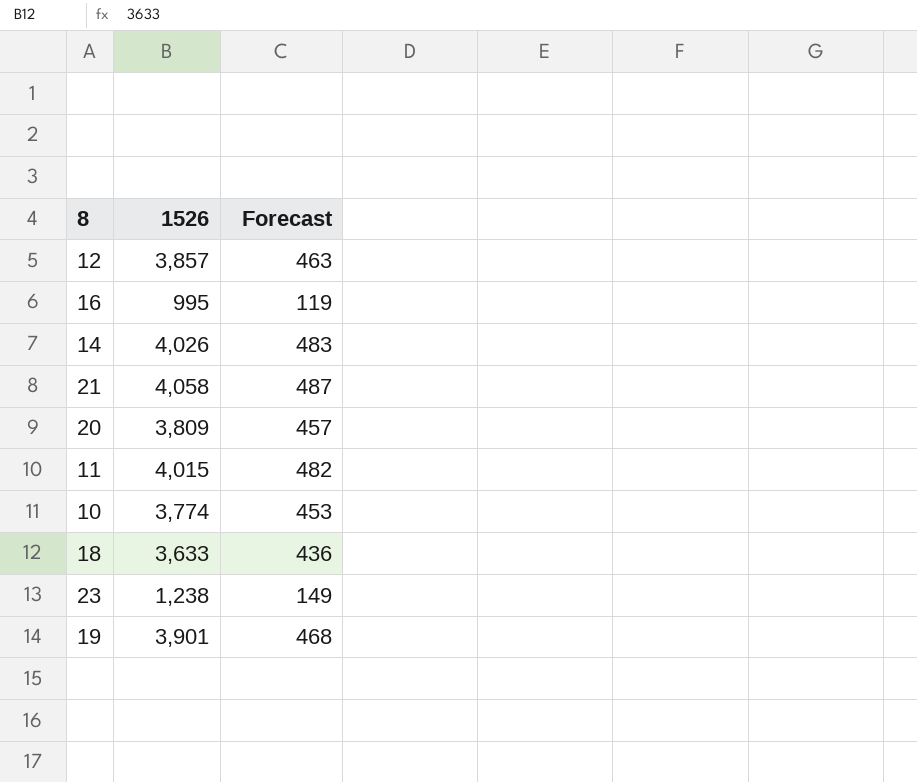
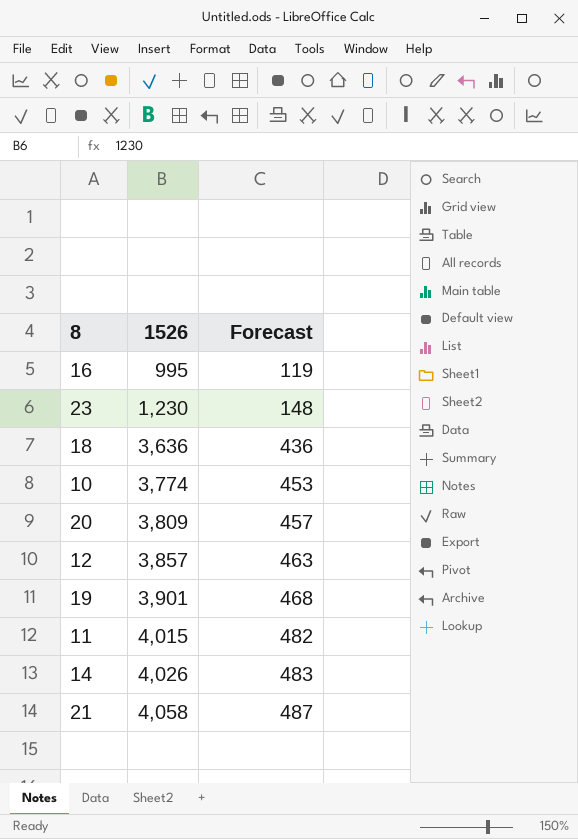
row order: none -> 1526 ascending
23 | 1526: 1,238 -> 1,230
23 | Forecast: 149 -> 148
18 | 1526: 3,633 -> 3,636

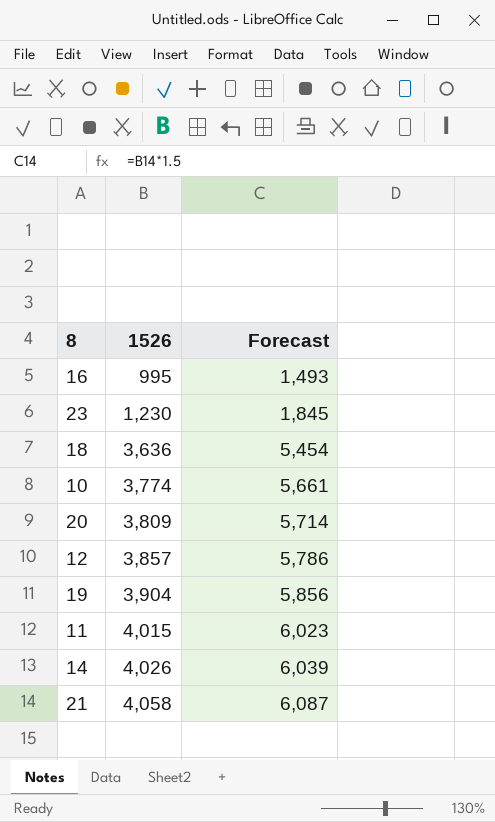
column Forecast | formula: [1526] * 0.12 -> [1526] * 1.5
19 | 1526: 3,901 -> 3,904

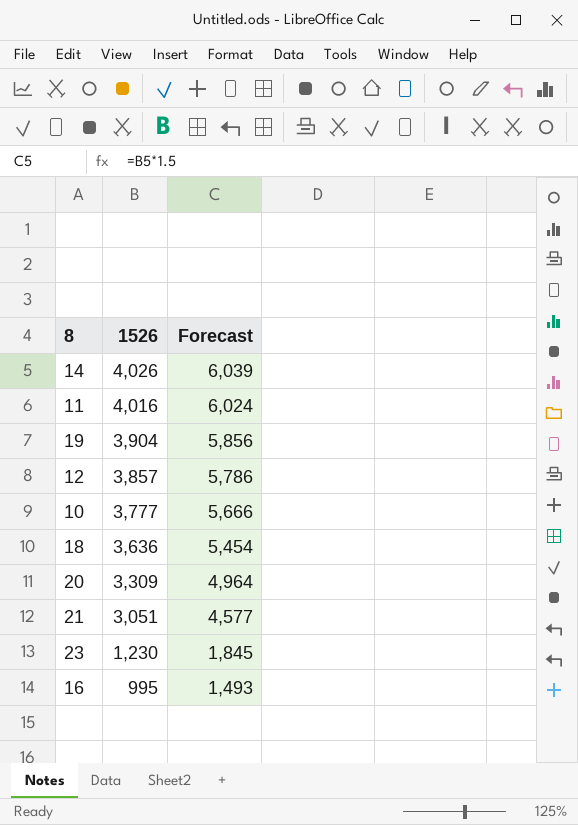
row order: 1526 ascending -> 1526 descending
11 | 1526: 4,015 -> 4,016
11 | Forecast: 6,023 -> 6,024
10 | 1526: 3,774 -> 3,777
10 | Forecast: 5,661 -> 5,666
20 | 1526: 3,809 -> 3,309
20 | Forecast: 5,714 -> 4,964
21 | 1526: 4,058 -> 3,051
21 | Forecast: 6,087 -> 4,577

